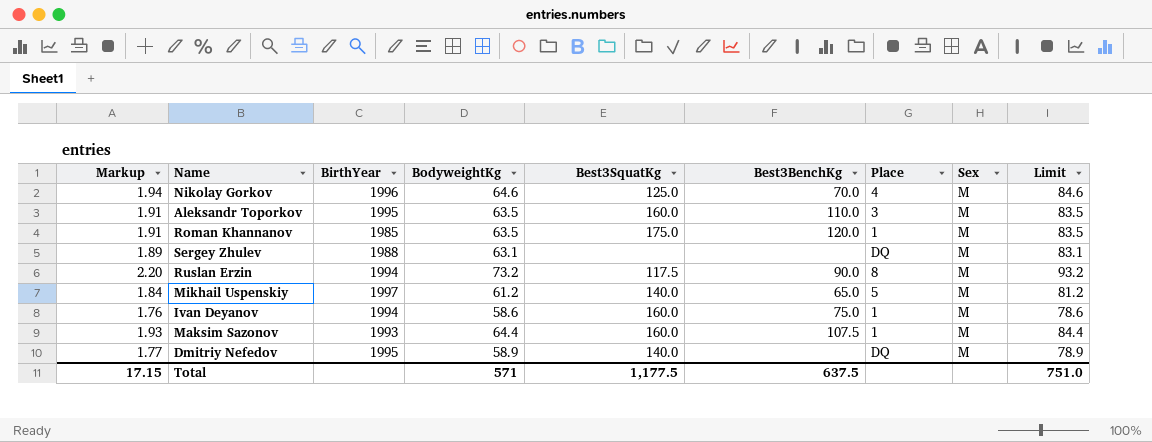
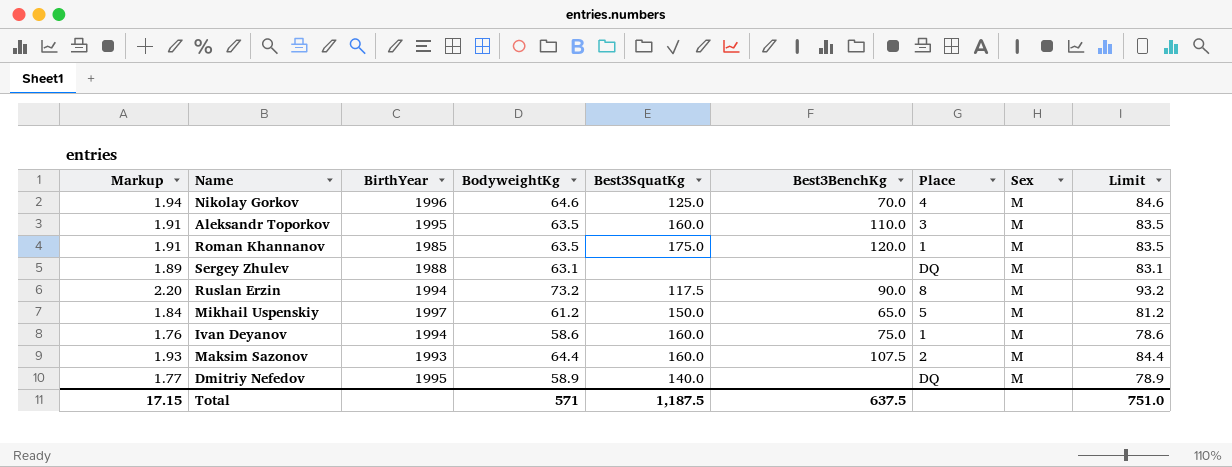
Mikhail Uspenskiy | Best3SquatKg: 140.0 -> 150.0
Maksim Sazonov | Place: 1 -> 2
Total | Best3SquatKg: 1,177.5 -> 1,187.5

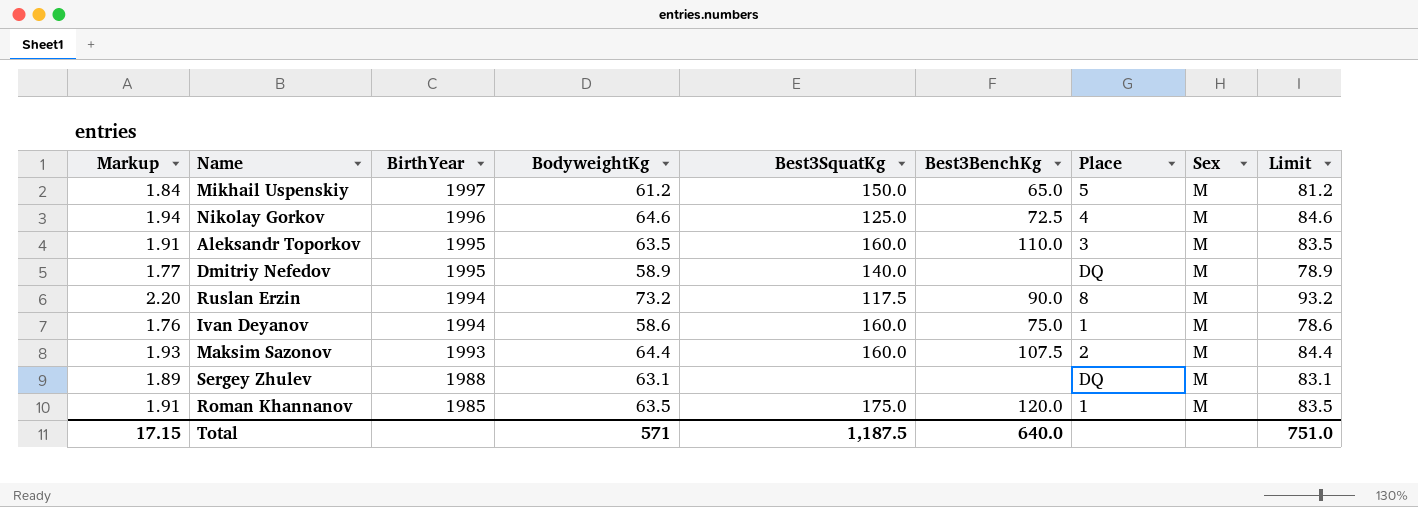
row order: none -> BirthYear descending
Nikolay Gorkov | Best3BenchKg: 70.0 -> 72.5
Total | Best3BenchKg: 637.5 -> 640.0

